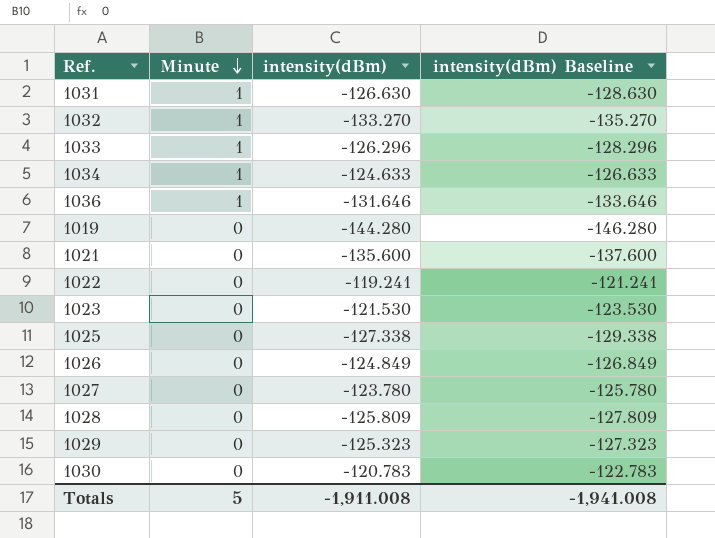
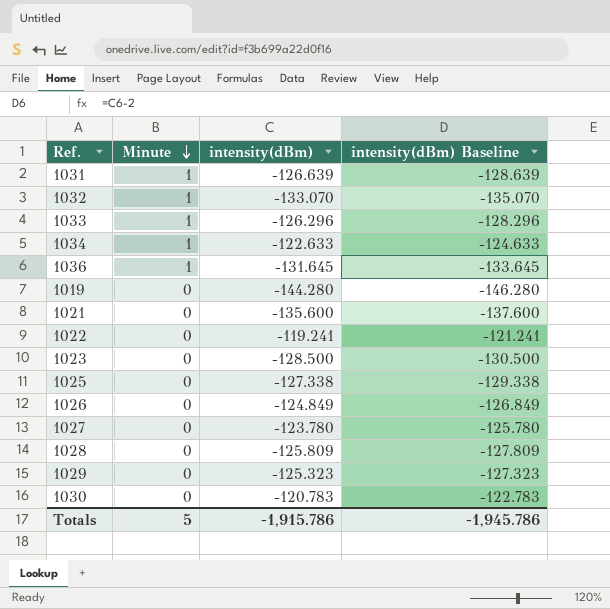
1031 | intensity(dBm): -126.630 -> -126.639
1031 | intensity(dBm) Baseline: -128.630 -> -128.639
1032 | intensity(dBm): -133.270 -> -133.070
1032 | intensity(dBm) Baseline: -135.270 -> -135.070
1034 | intensity(dBm): -124.633 -> -122.633
1034 | intensity(dBm) Baseline: -126.633 -> -124.633
1036 | intensity(dBm): -131.646 -> -131.645
1036 | intensity(dBm) Baseline: -133.646 -> -133.645
1023 | intensity(dBm): -121.530 -> -128.500
1023 | intensity(dBm) Baseline: -123.530 -> -130.500
Totals | intensity(dBm): -1,911.008 -> -1,915.786
Totals | intensity(dBm) Baseline: -1,941.008 -> -1,945.786

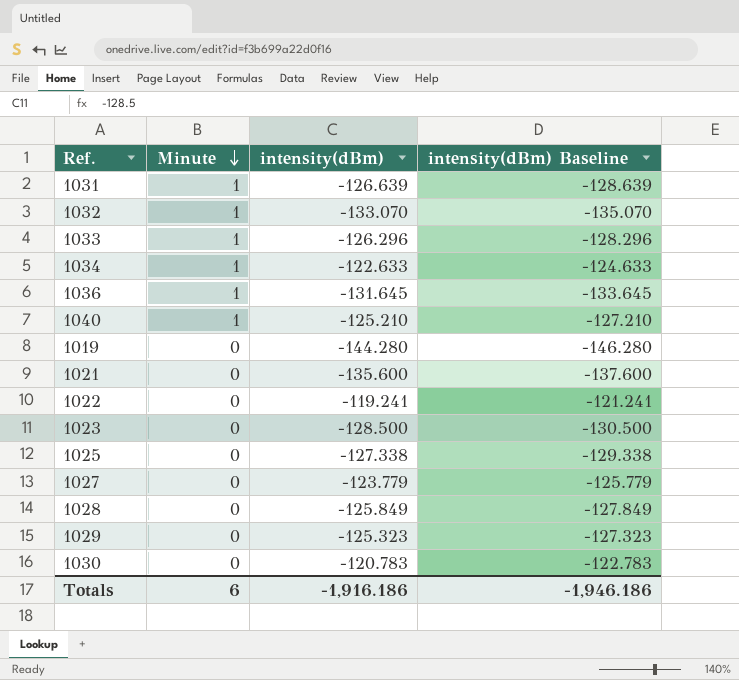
row 1026: 0 | -124.849 | -126.849 -> none
row 1040: none -> 1 | -125.210 | -127.210
1027 | intensity(dBm): -123.780 -> -123.779
1027 | intensity(dBm) Baseline: -125.780 -> -125.779
1028 | intensity(dBm): -125.809 -> -125.849
1028 | intensity(dBm) Baseline: -127.809 -> -127.849
Totals | Minute: 5 -> 6
Totals | intensity(dBm): -1,915.786 -> -1,916.186
Totals | intensity(dBm) Baseline: -1,945.786 -> -1,946.186

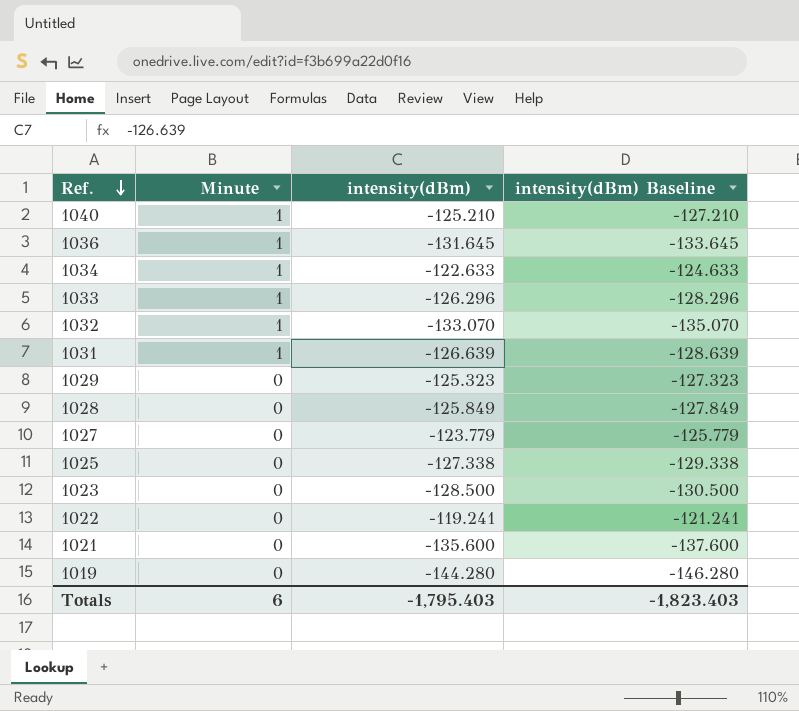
row order: Minute descending -> Ref. descending
row 1030: 0 | -120.783 | -122.783 -> none
Totals | intensity(dBm): -1,916.186 -> -1,795.403
Totals | intensity(dBm) Baseline: -1,946.186 -> -1,823.403

